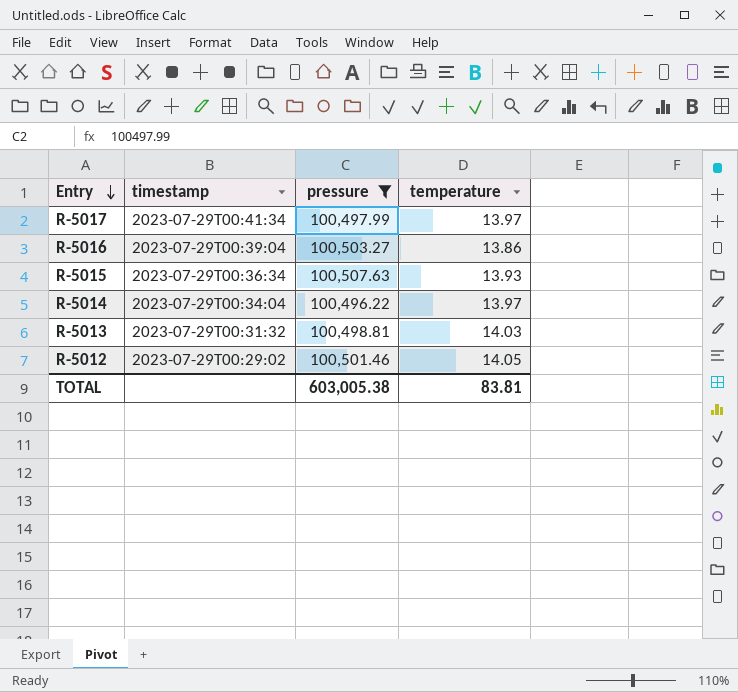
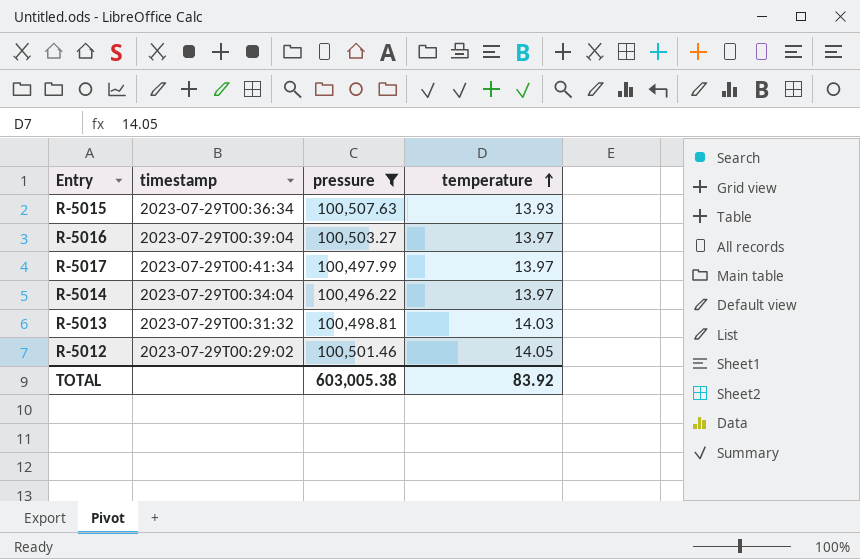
row order: Entry descending -> temperature ascending
R-5016 | temperature: 13.86 -> 13.97
TOTAL | temperature: 83.81 -> 83.92

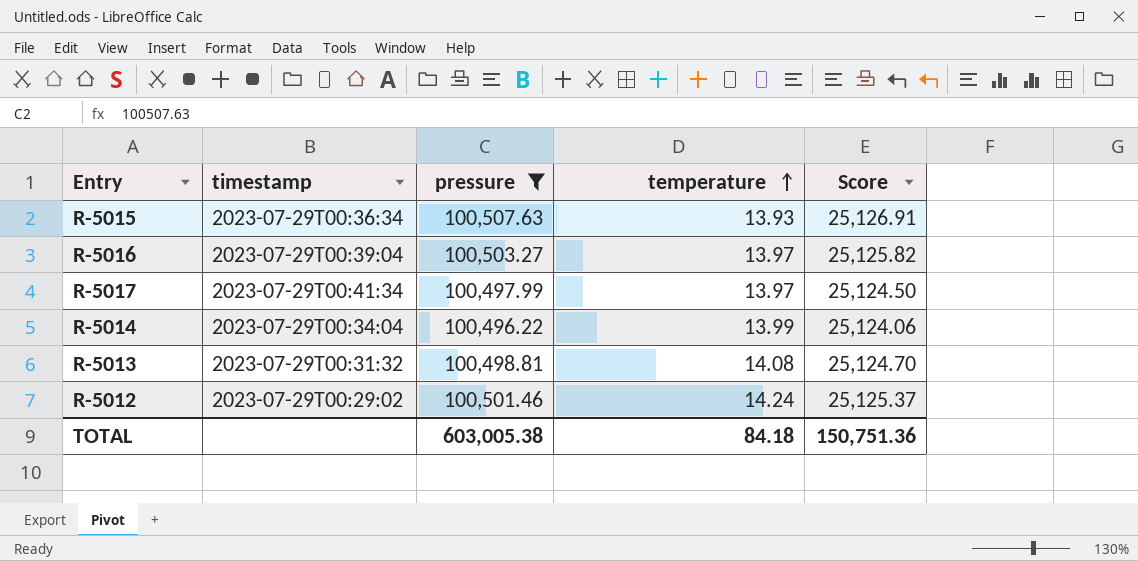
column Score | formula: none -> [pressure] * 0.25
R-5014 | temperature: 13.97 -> 13.99
R-5013 | temperature: 14.03 -> 14.08
R-5012 | temperature: 14.05 -> 14.24
TOTAL | temperature: 83.92 -> 84.18

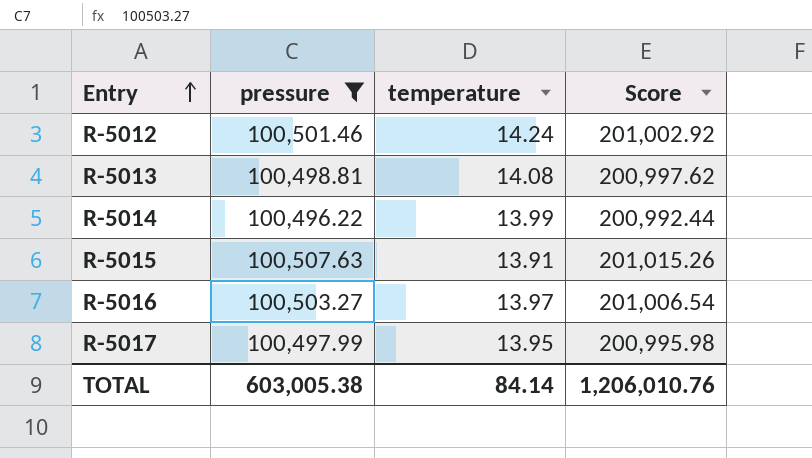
row order: temperature ascending -> Entry ascending
column timestamp | position: 2 -> none
column Score | formula: [pressure] * 0.25 -> [pressure] * 2
R-5015 | temperature: 13.93 -> 13.91
R-5017 | temperature: 13.97 -> 13.95
TOTAL | temperature: 84.18 -> 84.14
TOTAL | Score: 150,751.36 -> 1,206,010.76

